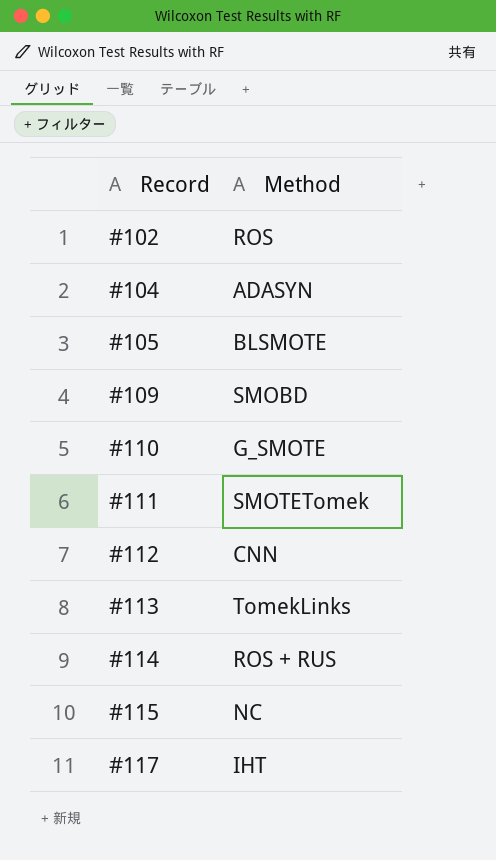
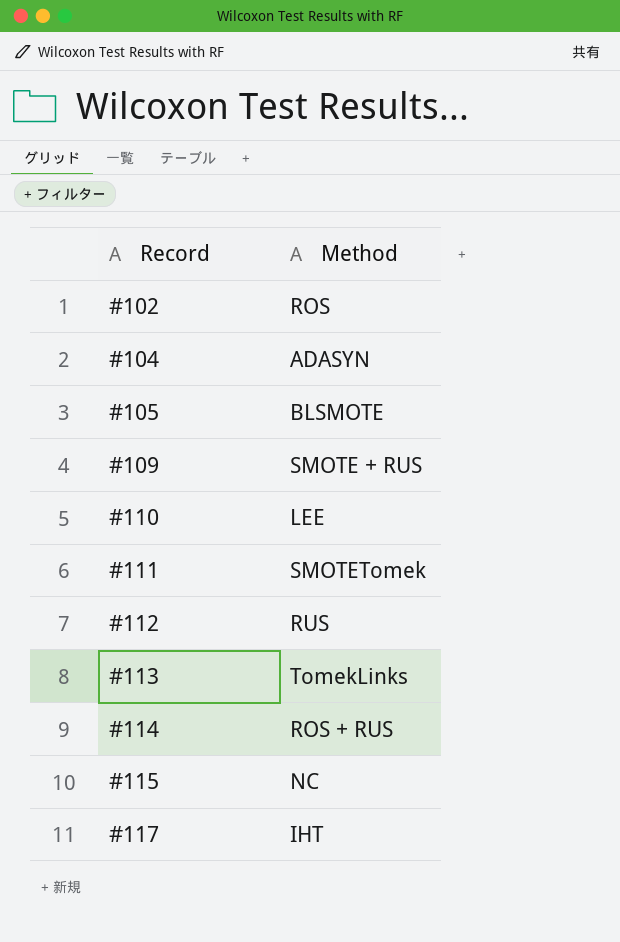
#109 | Method: SMOBD -> SMOTE + RUS
#110 | Method: G_SMOTE -> LEE
#112 | Method: CNN -> RUS

